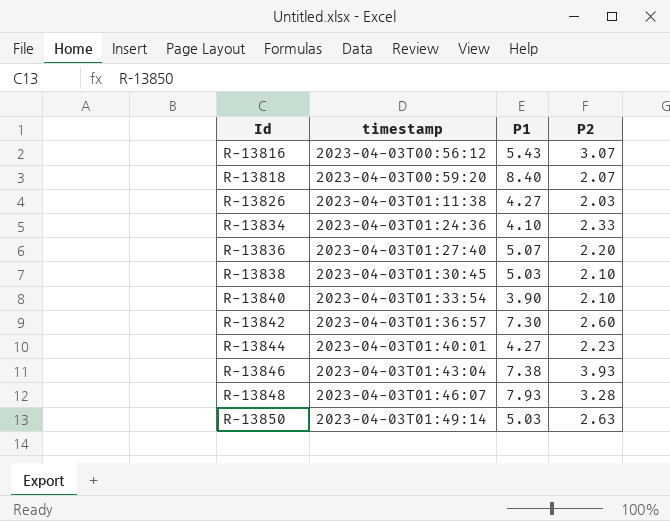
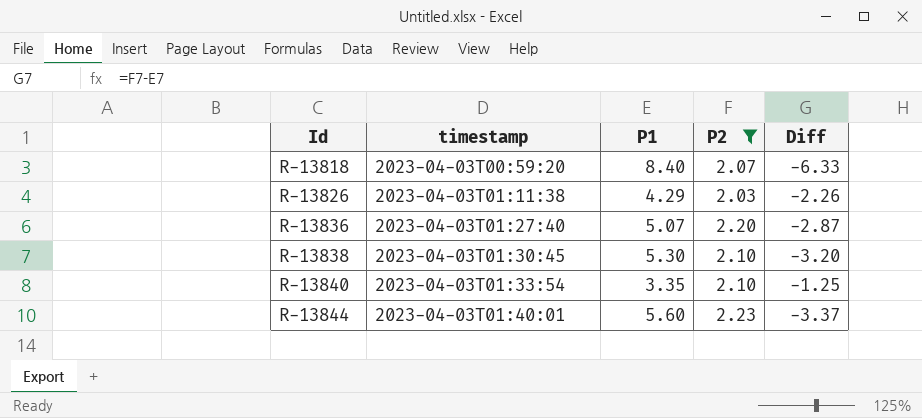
filter: none -> P2 <= 2.23
column Diff | formula: none -> [P2] - [P1]
R-13826 | P1: 4.27 -> 4.29
R-13838 | P1: 5.03 -> 5.30
R-13840 | P1: 3.90 -> 3.35
R-13844 | P1: 4.27 -> 5.60

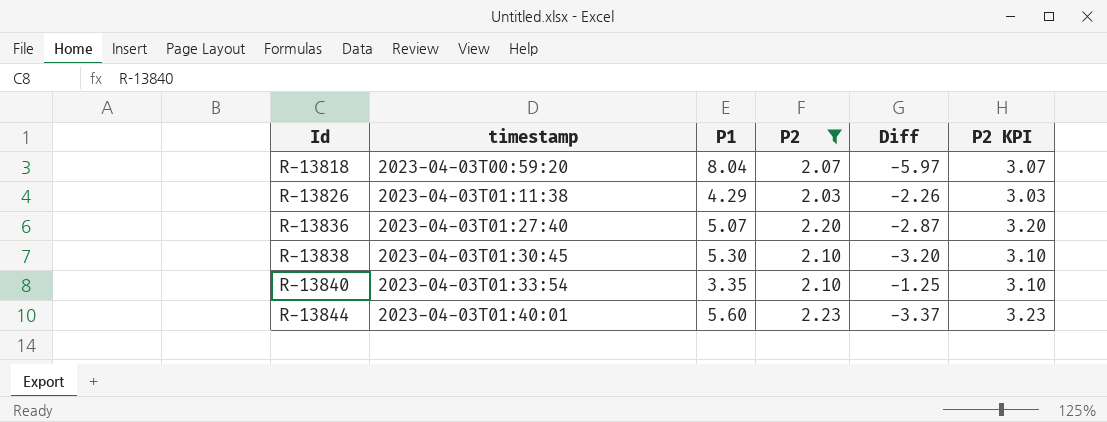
column P2 KPI | formula: none -> [P2] + 1
R-13818 | P1: 8.40 -> 8.04
R-13818 | Diff: -6.33 -> -5.97

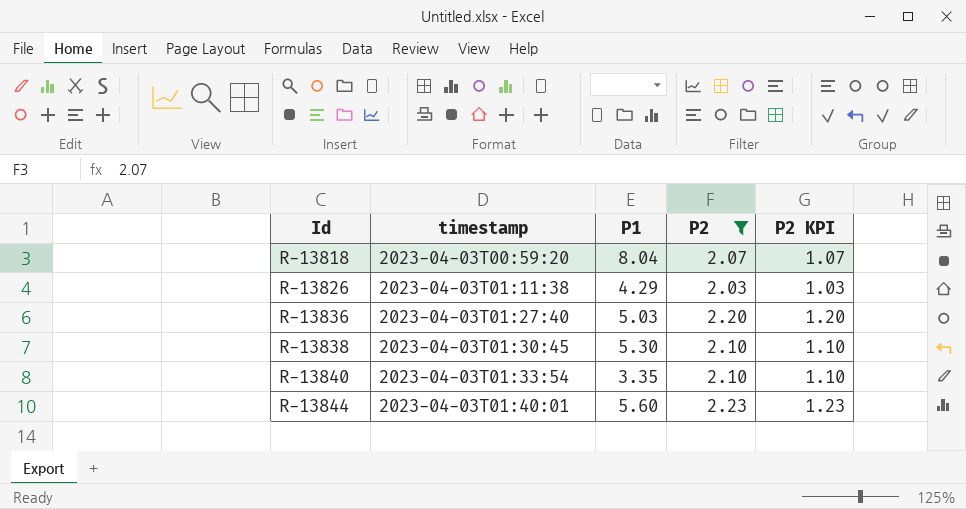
column Diff | formula: [P2] - [P1] -> none
column P2 KPI | formula: [P2] + 1 -> [P2] - 1
R-13836 | P1: 5.07 -> 5.03

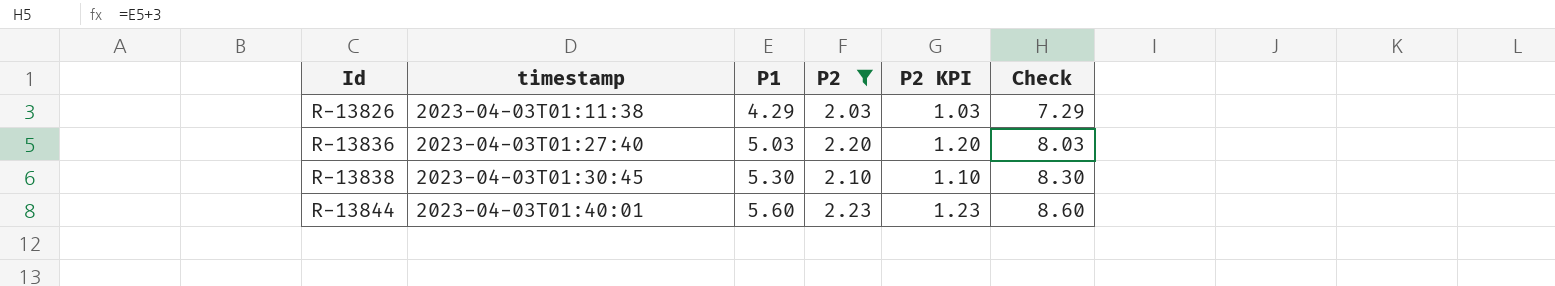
column Check | formula: none -> [P1] + 3
row R-13818: 2023-04-03T00:59:20 | 8.04 | 2.07 | 1.07 -> none
row R-13840: 2023-04-03T01:33:54 | 3.35 | 2.10 | 1.10 -> none

